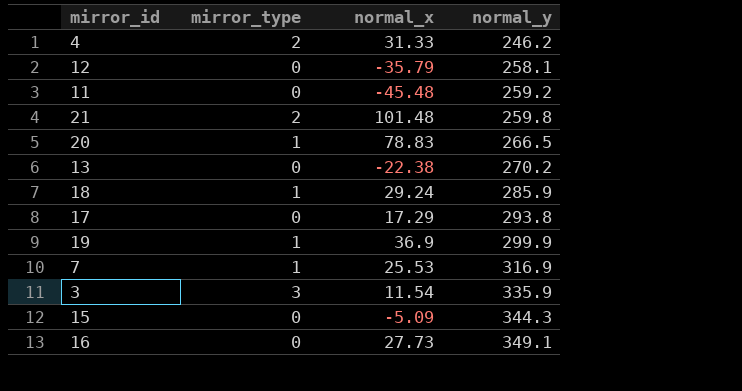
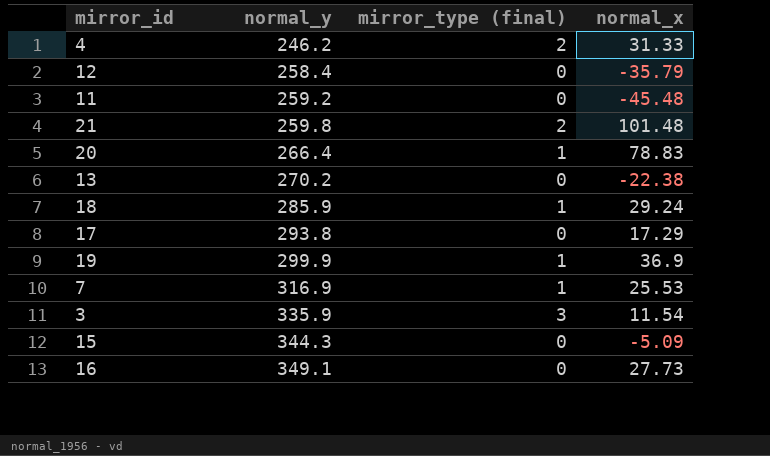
column normal_y | position: 4 -> 2
column name: mirror_type -> mirror_type (final)
12 | normal_y: 258.1 -> 258.4
20 | normal_y: 266.5 -> 266.4

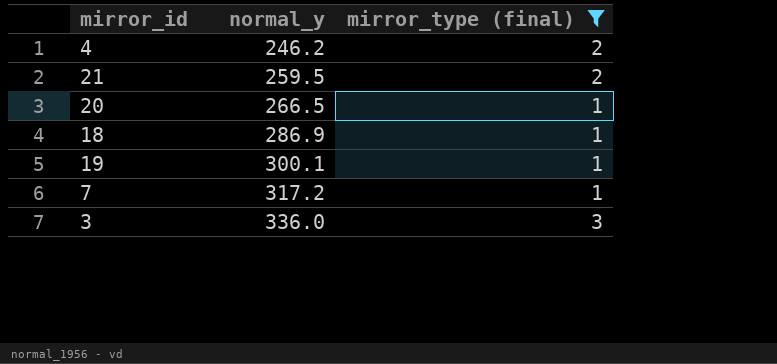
filter: none -> mirror_type (final) != 0
column normal_x | position: 4 -> none
21 | normal_y: 259.8 -> 259.5
20 | normal_y: 266.4 -> 266.5
18 | normal_y: 285.9 -> 286.9
19 | normal_y: 299.9 -> 300.1
7 | normal_y: 316.9 -> 317.2
3 | normal_y: 335.9 -> 336.0

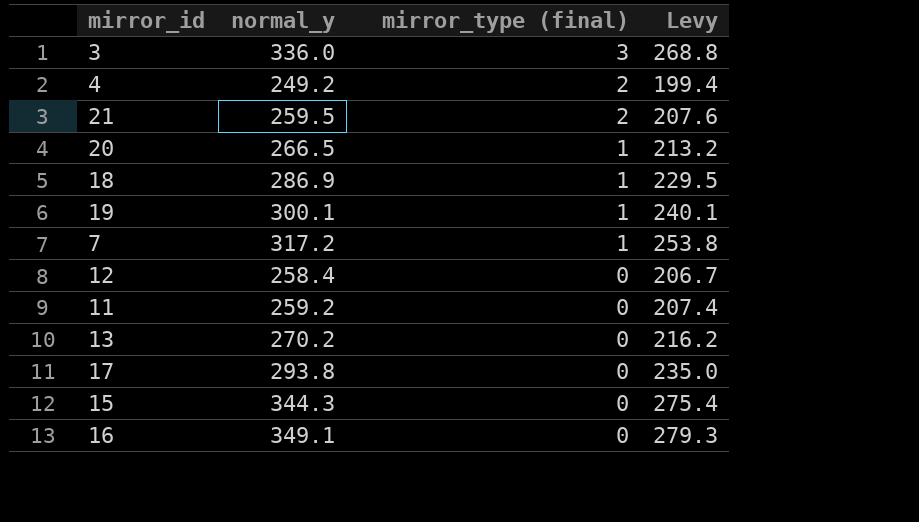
filter: mirror_type (final) != 0 -> none
row order: normal_y ascending -> mirror_type (final) descending
column Levy | formula: none -> [normal_y] * 0.8
4 | normal_y: 246.2 -> 249.2

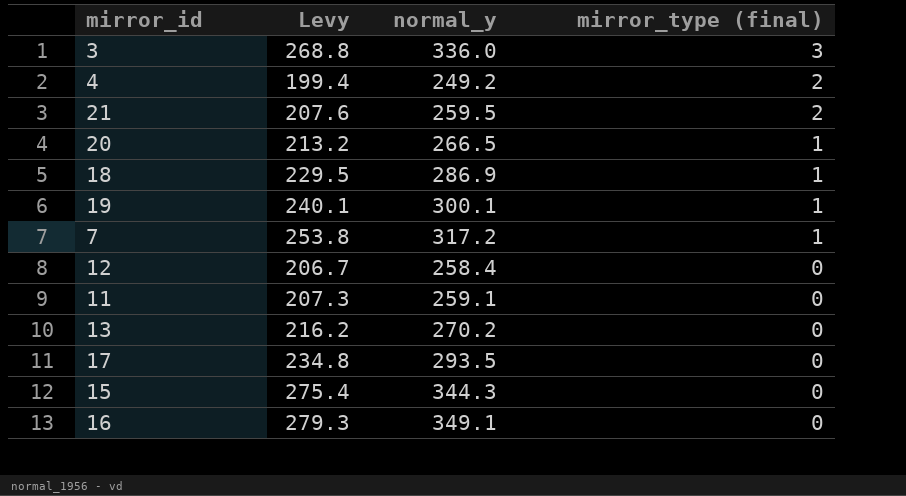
column Levy | position: 4 -> 2
11 | Levy: 207.4 -> 207.3
11 | normal_y: 259.2 -> 259.1
17 | Levy: 235.0 -> 234.8
17 | normal_y: 293.8 -> 293.5

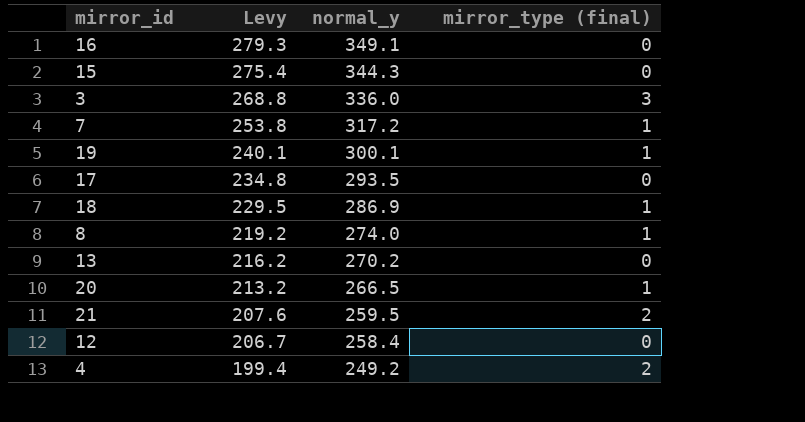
row order: mirror_type (final) descending -> Levy descending
row 11: 207.3 | 259.1 | 0 -> none
row 8: none -> 219.2 | 274.0 | 1

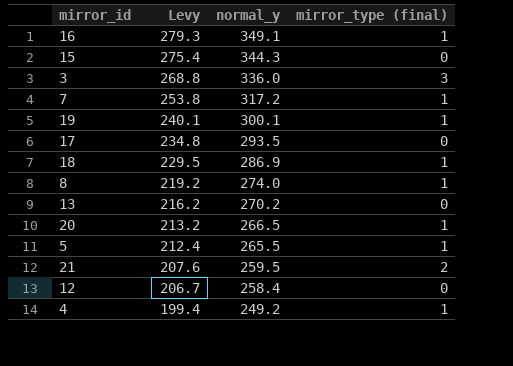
16 | mirror_type (final): 0 -> 1
row 5: none -> 212.4 | 265.5 | 1
4 | mirror_type (final): 2 -> 1

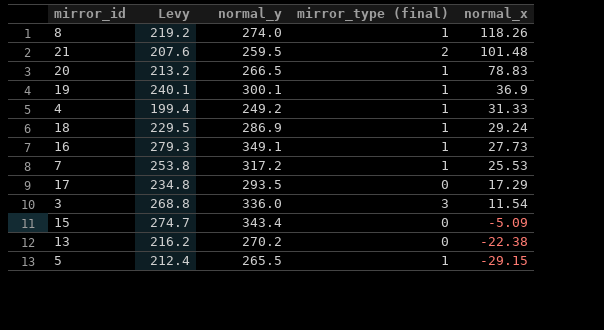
row order: Levy descending -> normal_x descending
column normal_x | position: none -> 5
row 12: 206.7 | 258.4 | 0 -> none
15 | Levy: 275.4 -> 274.7
15 | normal_y: 344.3 -> 343.4

